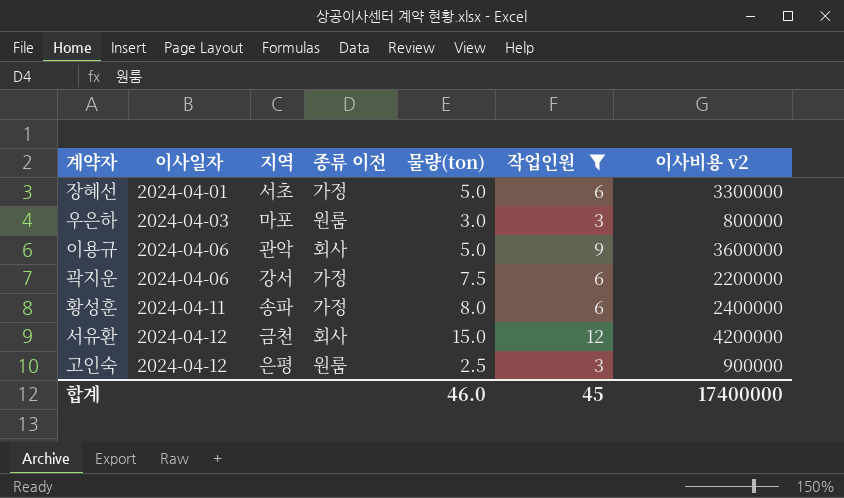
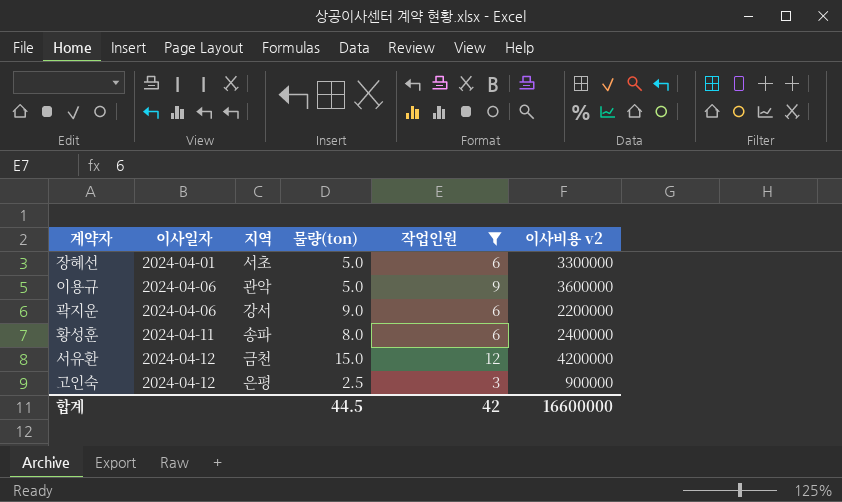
column 종류 이전 | position: 4 -> none
row 우은하: 2024-04-03 | 마포 | 원룸 | 3.0 | 3 | 800000 -> none
곽지운 | 물량(ton): 7.5 -> 9.0
합계 | 물량(ton): 46.0 -> 44.5
합계 | 작업인원: 45 -> 42
합계 | 이사비용 v2: 17400000 -> 16600000

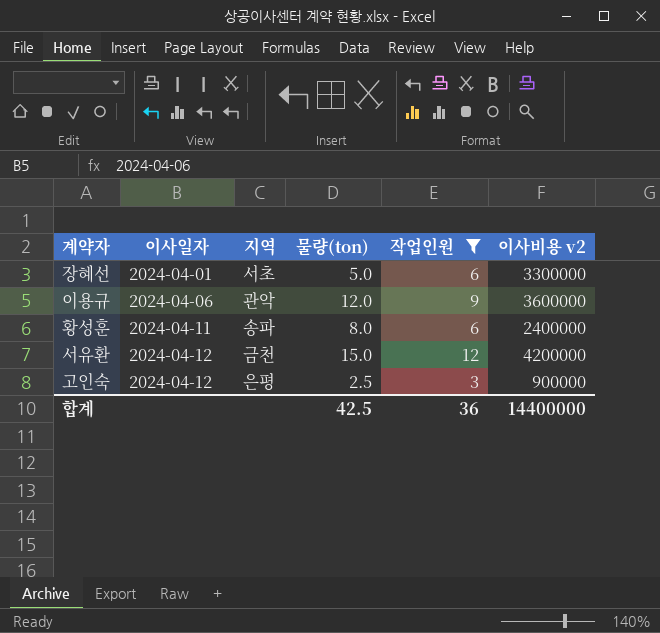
row 곽지운: 2024-04-06 | 강서 | 9.0 | 6 | 2200000 -> none
이용규 | 물량(ton): 5.0 -> 12.0
합계 | 물량(ton): 44.5 -> 42.5
합계 | 작업인원: 42 -> 36
합계 | 이사비용 v2: 16600000 -> 14400000

